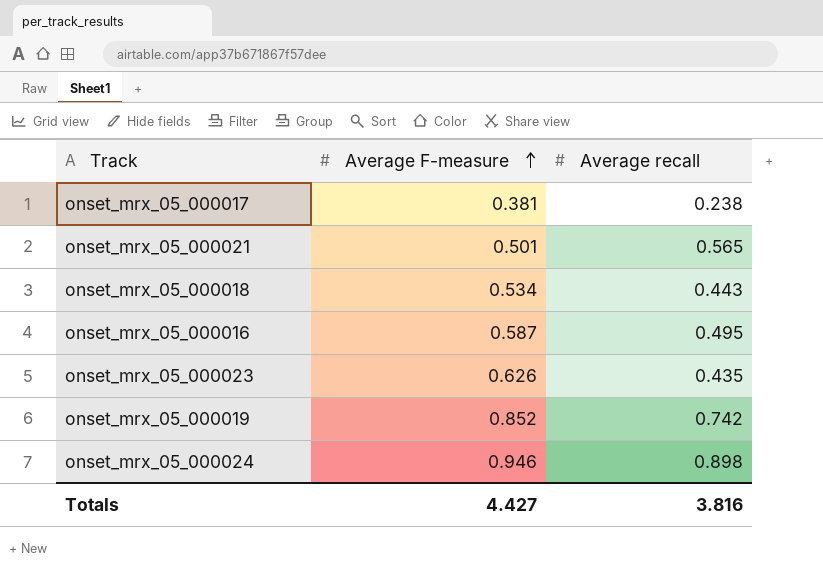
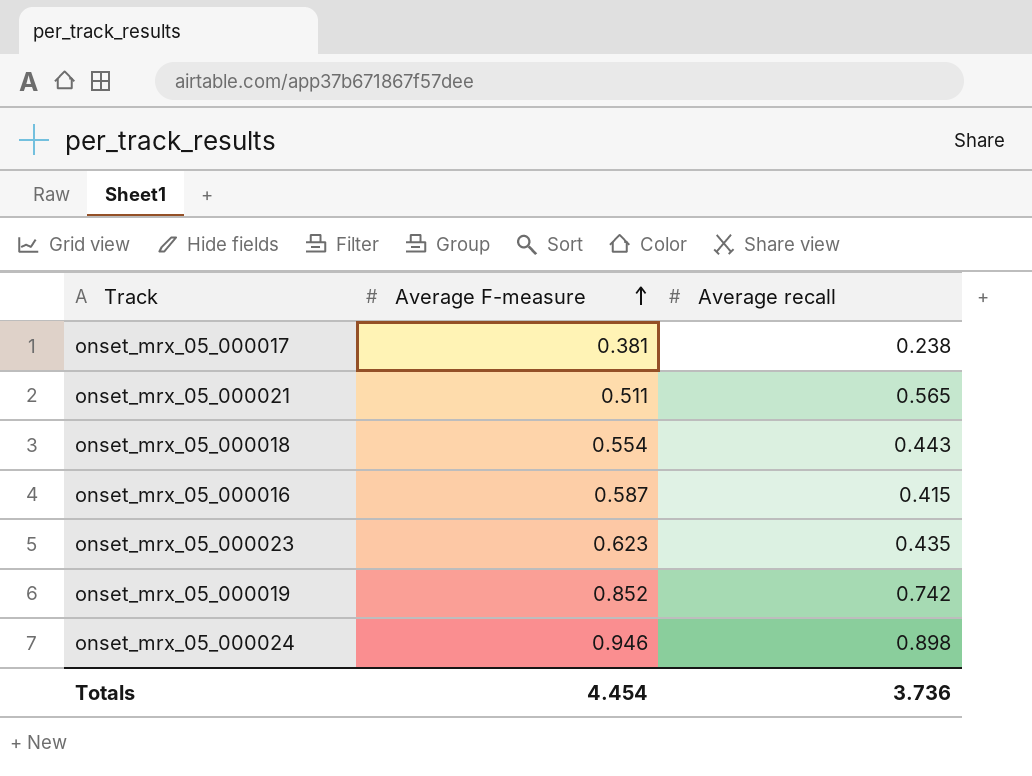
onset_mrx_05_000021 | Average F-measure: 0.501 -> 0.511
onset_mrx_05_000018 | Average F-measure: 0.534 -> 0.554
onset_mrx_05_000016 | Average recall: 0.495 -> 0.415
onset_mrx_05_000023 | Average F-measure: 0.626 -> 0.623
Totals | Average F-measure: 4.427 -> 4.454
Totals | Average recall: 3.816 -> 3.736

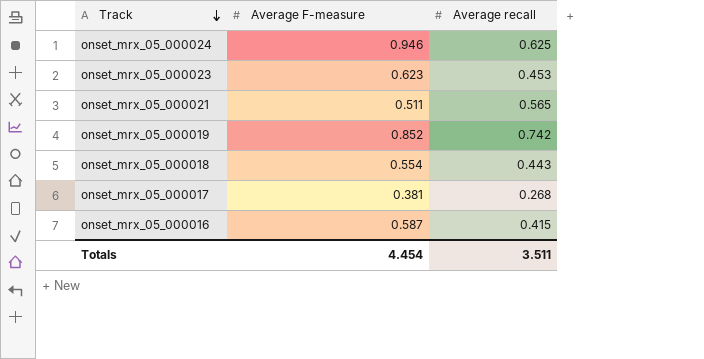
row order: Average F-measure ascending -> Track descending
onset_mrx_05_000024 | Average recall: 0.898 -> 0.625
onset_mrx_05_000023 | Average recall: 0.435 -> 0.453
onset_mrx_05_000017 | Average recall: 0.238 -> 0.268
Totals | Average recall: 3.736 -> 3.511

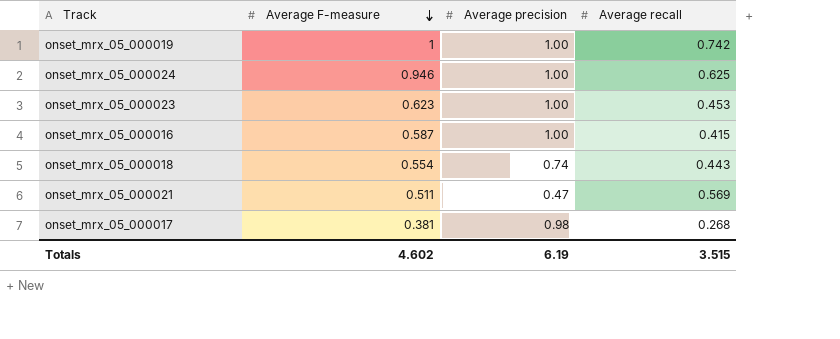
row order: Track descending -> Average F-measure descending
column Average precision | position: none -> 3
onset_mrx_05_000019 | Average F-measure: 0.852 -> 1
onset_mrx_05_000021 | Average recall: 0.565 -> 0.569
Totals | Average F-measure: 4.454 -> 4.602
Totals | Average recall: 3.511 -> 3.515

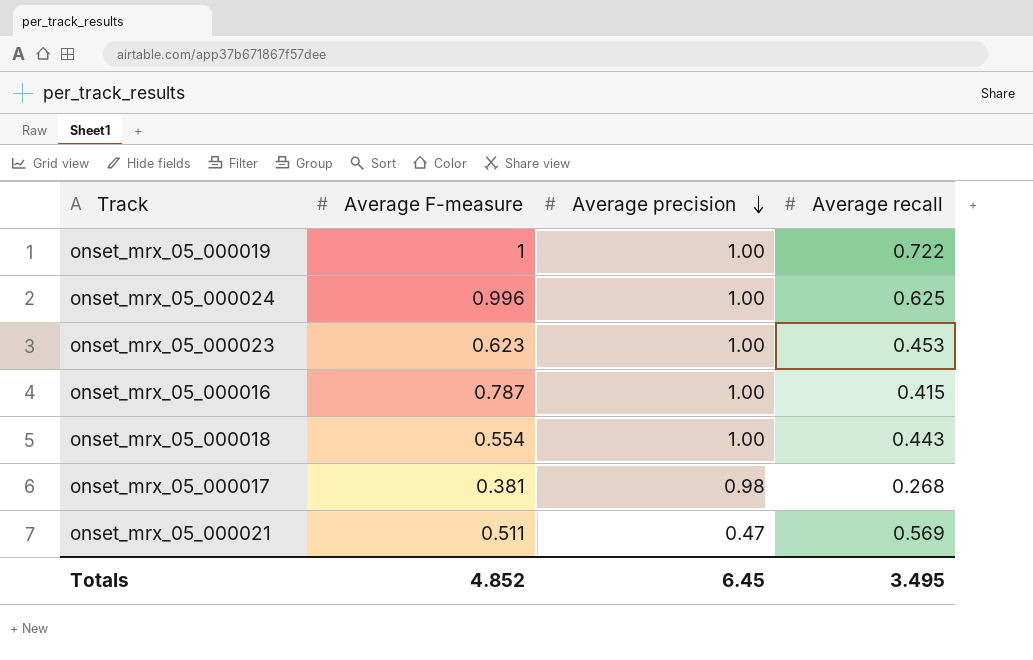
row order: Average F-measure descending -> Average precision descending
onset_mrx_05_000019 | Average recall: 0.742 -> 0.722
onset_mrx_05_000024 | Average F-measure: 0.946 -> 0.996
onset_mrx_05_000016 | Average F-measure: 0.587 -> 0.787
onset_mrx_05_000018 | Average precision: 0.74 -> 1.00
Totals | Average F-measure: 4.602 -> 4.852
Totals | Average precision: 6.19 -> 6.45
Totals | Average recall: 3.515 -> 3.495

